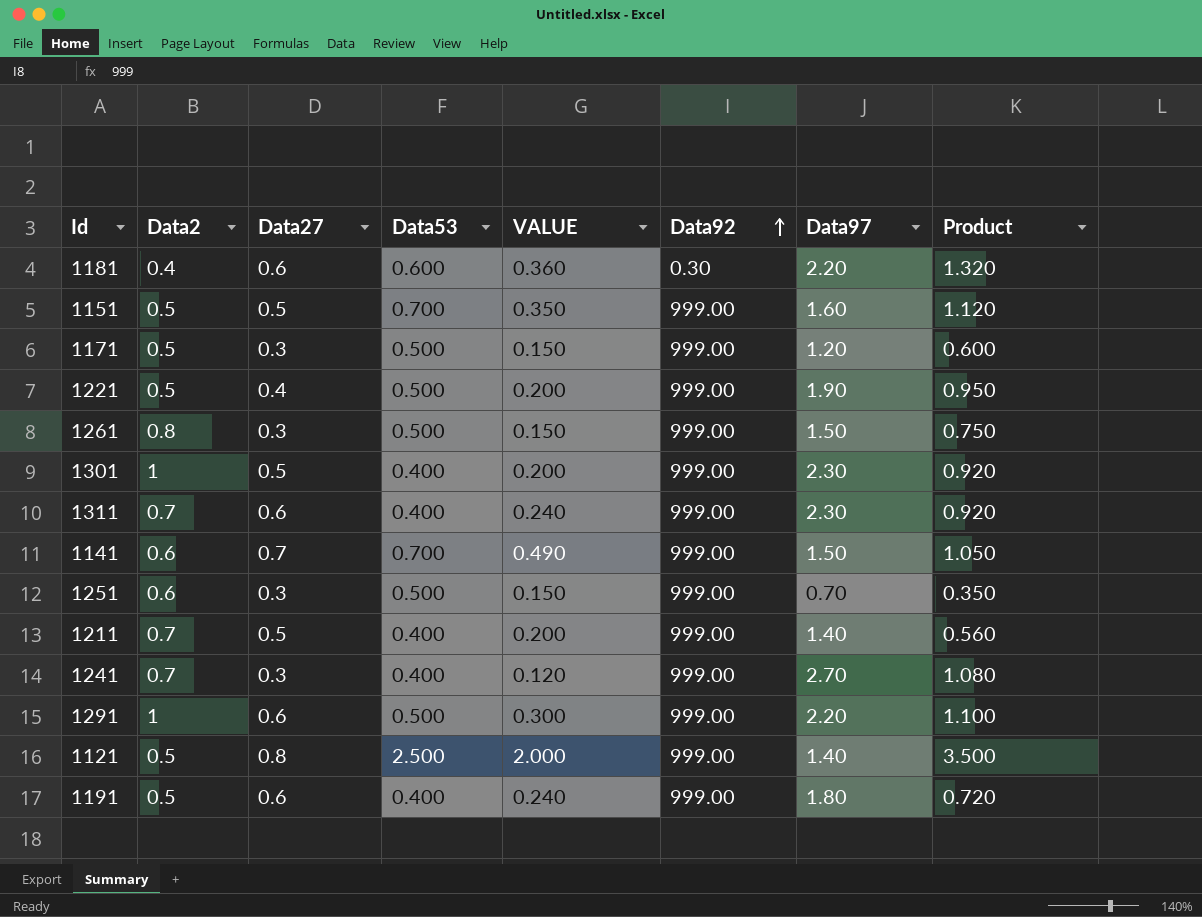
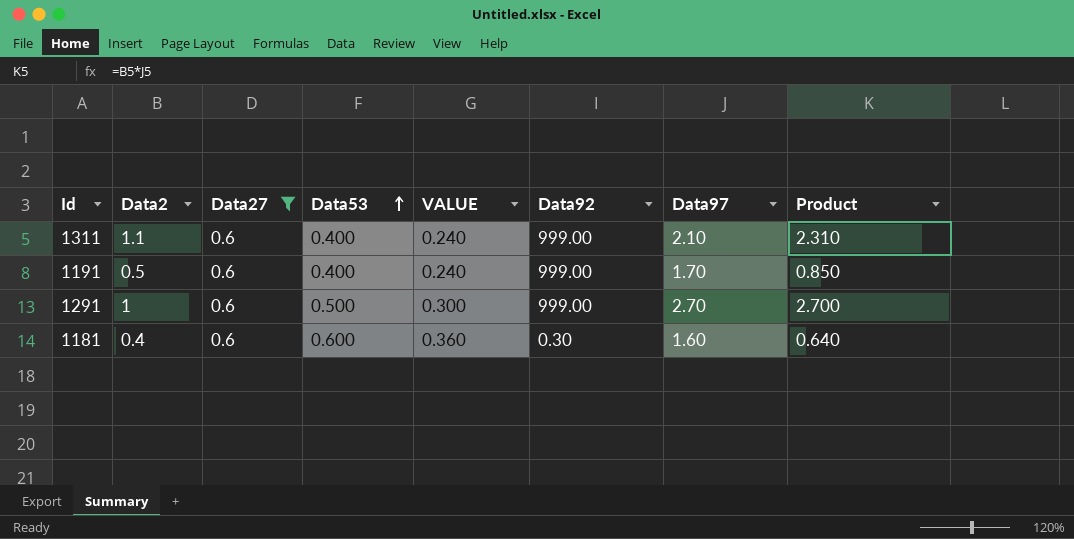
filter: none -> Data27 = 0.6
row order: Data92 ascending -> Data53 ascending
column Product | formula: [Data53] * [Data97] -> [Data2] * [Data97]
1311 | Data2: 0.7 -> 1.1
1311 | Data97: 2.30 -> 2.10
1191 | Data97: 1.80 -> 1.70
1291 | Data97: 2.20 -> 2.70
1181 | Data97: 2.20 -> 1.60

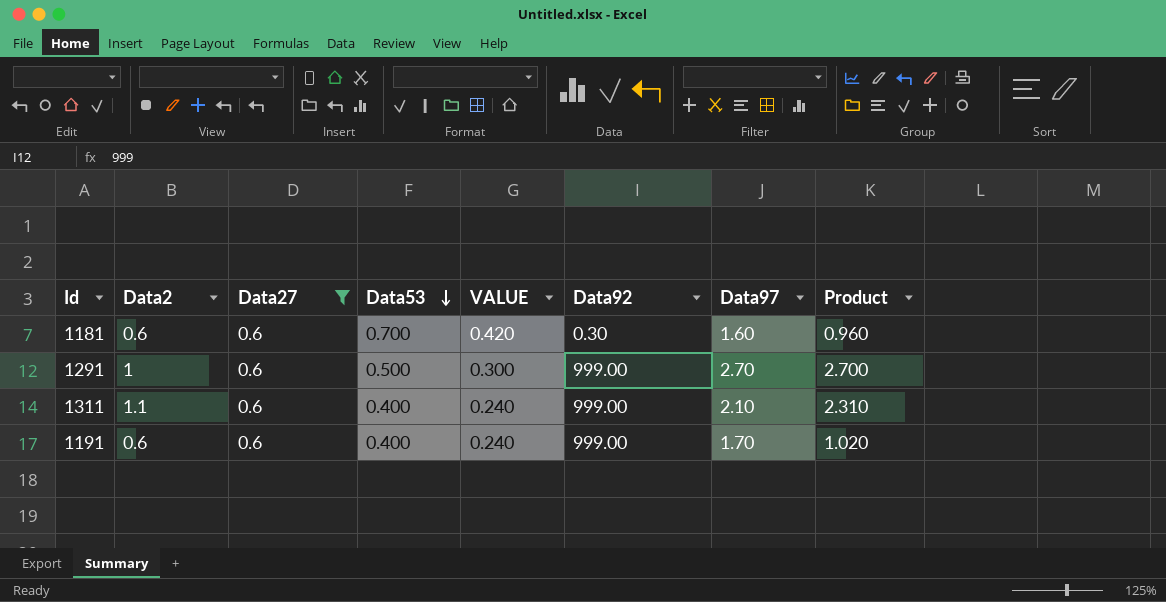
row order: Data53 ascending -> Data53 descending
1181 | Data2: 0.4 -> 0.6
1181 | Data53: 0.600 -> 0.700
1181 | VALUE: 0.360 -> 0.420
1181 | Product: 0.640 -> 0.960
1191 | Data2: 0.5 -> 0.6
1191 | Product: 0.850 -> 1.020

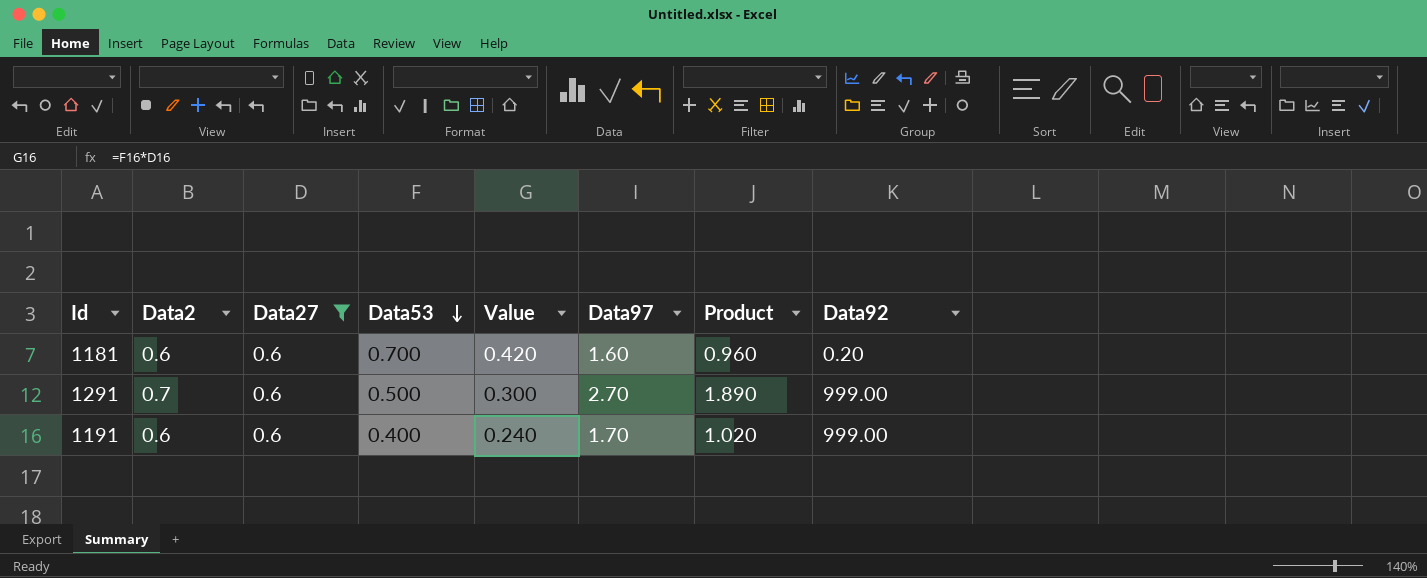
column name: VALUE -> Value
column Data92 | position: 6 -> 8
row 1311: 1.1 | 0.6 | 0.400 | 0.240 | 999.00 | 2.10 | 2.310 -> none
1181 | Data92: 0.30 -> 0.20
1291 | Data2: 1 -> 0.7
1291 | Product: 2.700 -> 1.890

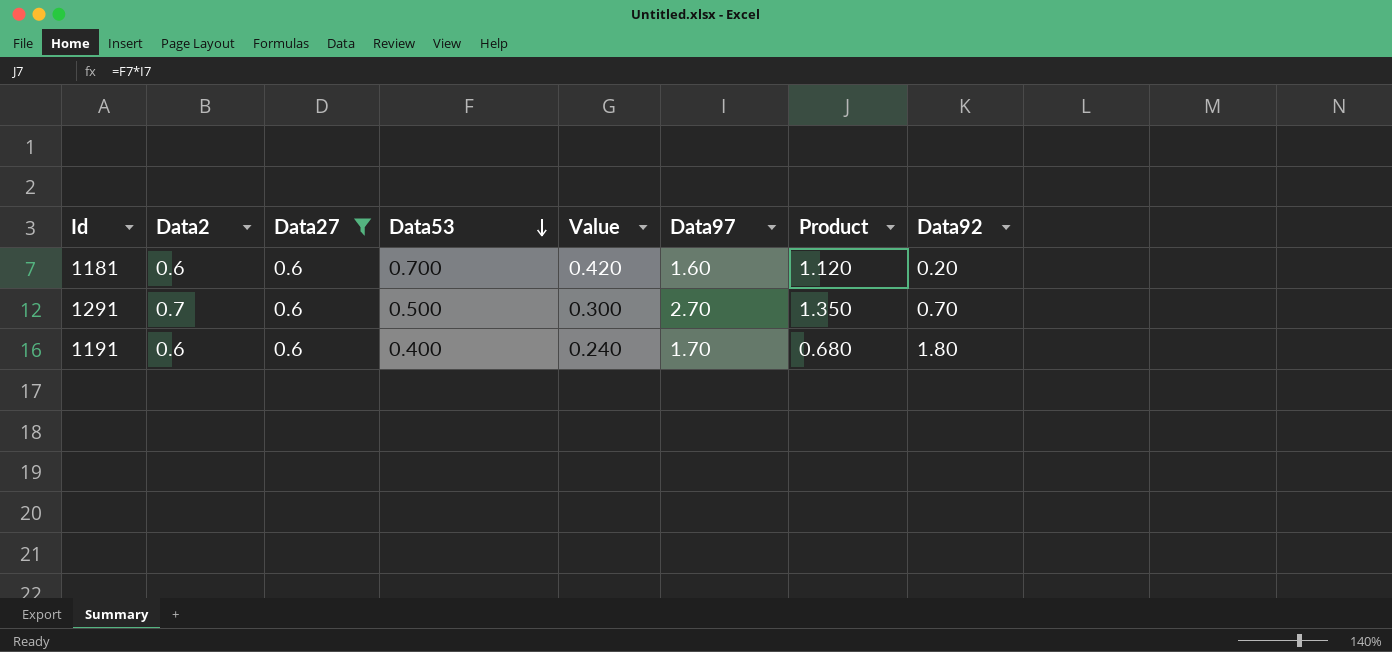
column Product | formula: [Data2] * [Data97] -> [Data53] * [Data97]
1291 | Data92: 999.00 -> 0.70
1191 | Data92: 999.00 -> 1.80

